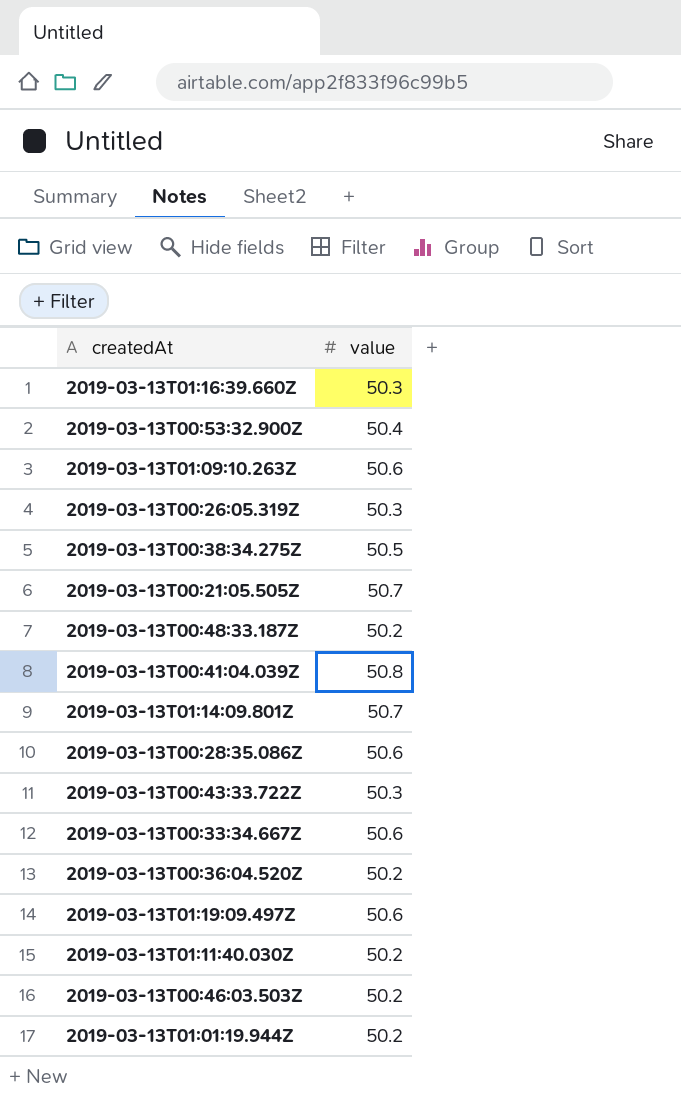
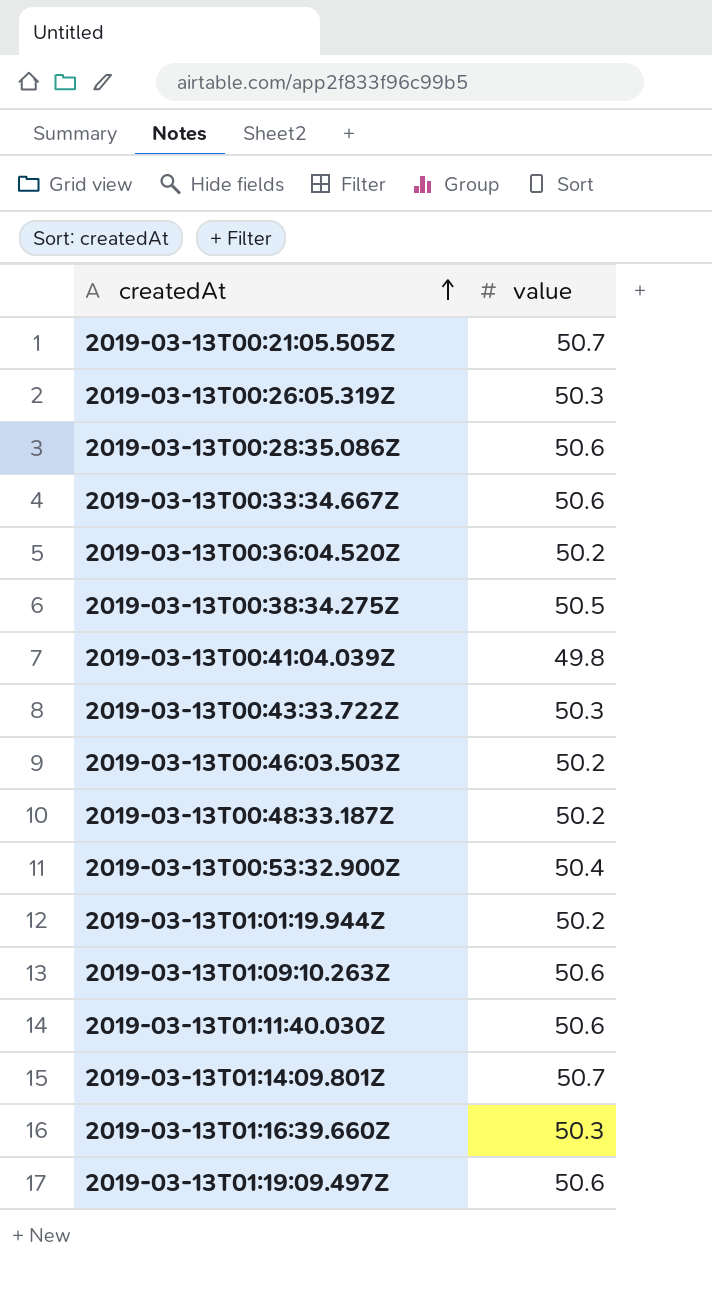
row order: none -> createdAt ascending
2019-03-13T00:41:04.039Z | value: 50.8 -> 49.8
2019-03-13T01:11:40.030Z | value: 50.2 -> 50.6

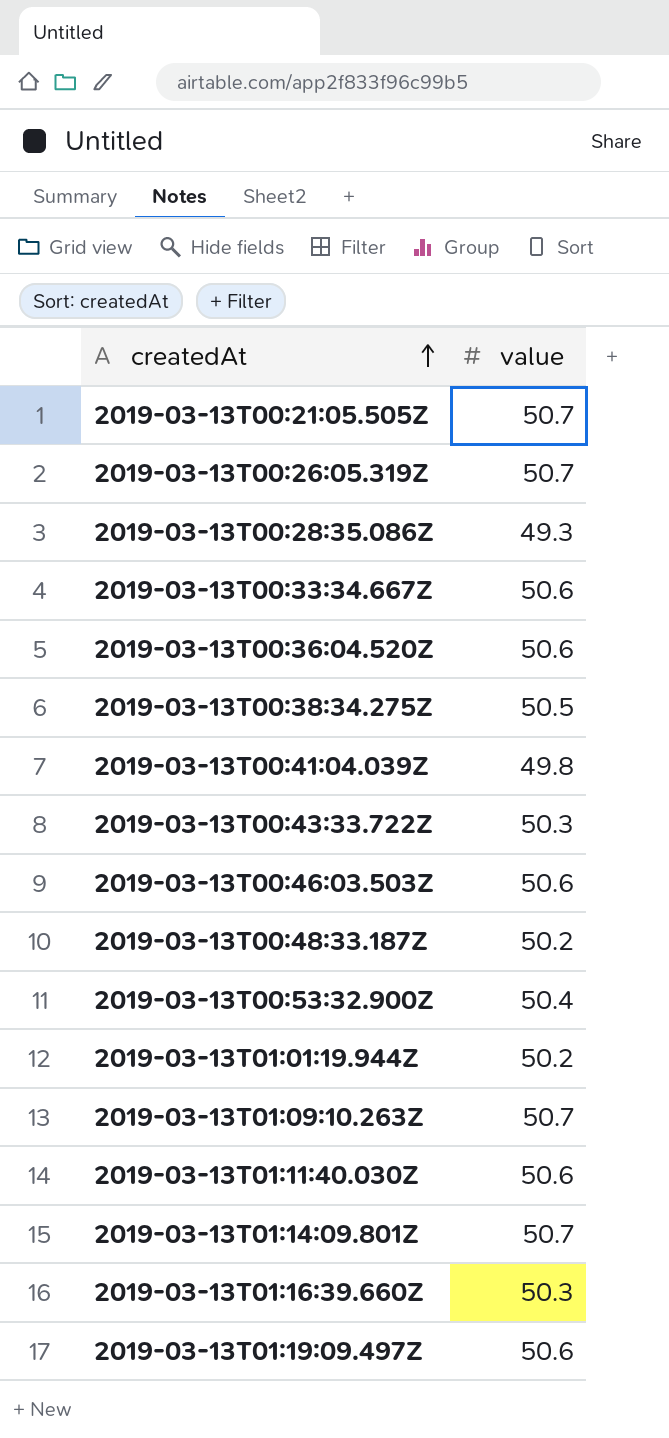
2019-03-13T00:26:05.319Z | value: 50.3 -> 50.7
2019-03-13T00:28:35.086Z | value: 50.6 -> 49.3
2019-03-13T00:36:04.520Z | value: 50.2 -> 50.6
2019-03-13T00:46:03.503Z | value: 50.2 -> 50.6
2019-03-13T01:09:10.263Z | value: 50.6 -> 50.7

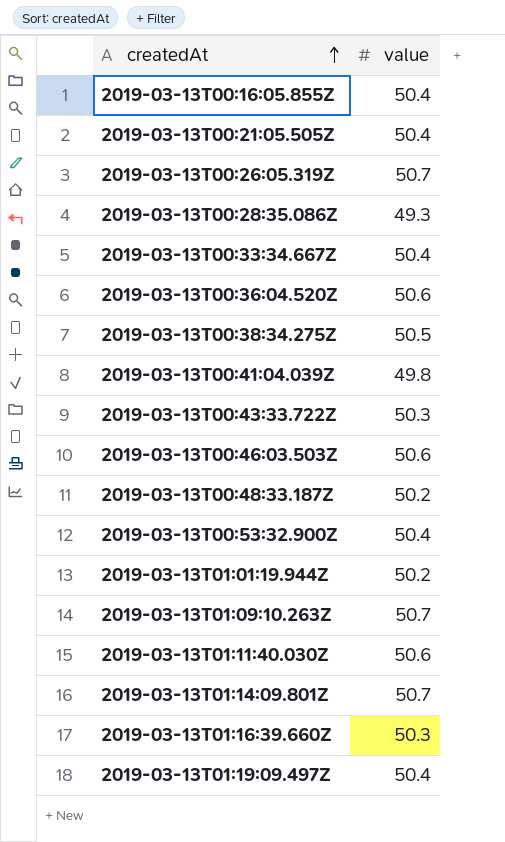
row 2019-03-13T00:16:05.855Z: none -> 50.4
2019-03-13T00:21:05.505Z | value: 50.7 -> 50.4
2019-03-13T00:33:34.667Z | value: 50.6 -> 50.4
2019-03-13T01:19:09.497Z | value: 50.6 -> 50.4

